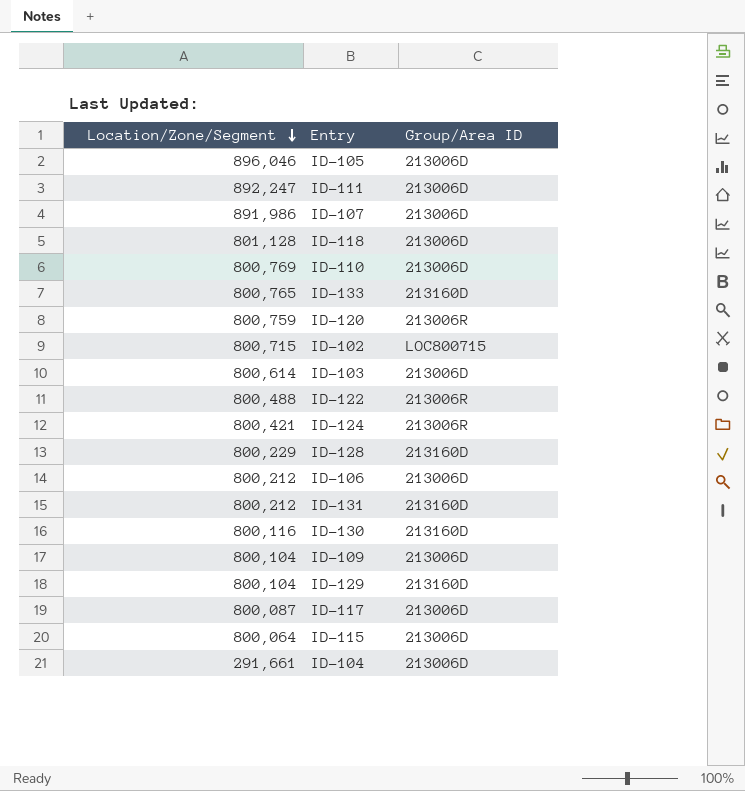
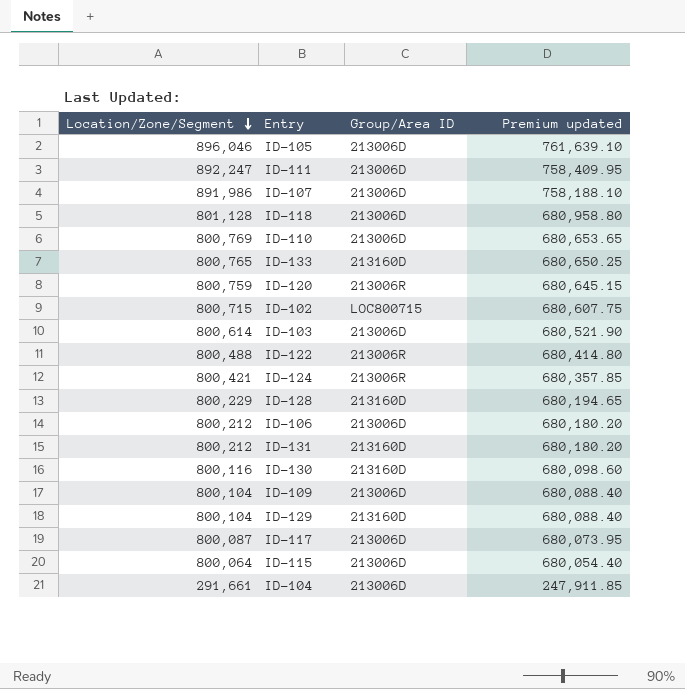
column Premium updated | formula: none -> [Location/Zone/Segment] * 0.85

